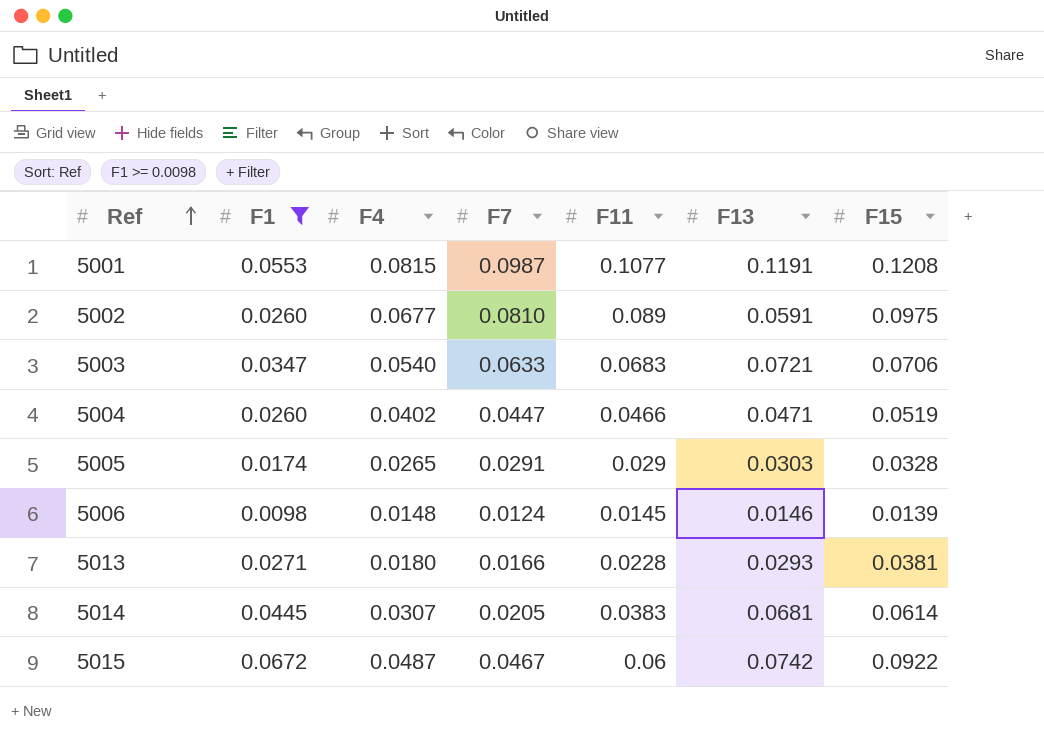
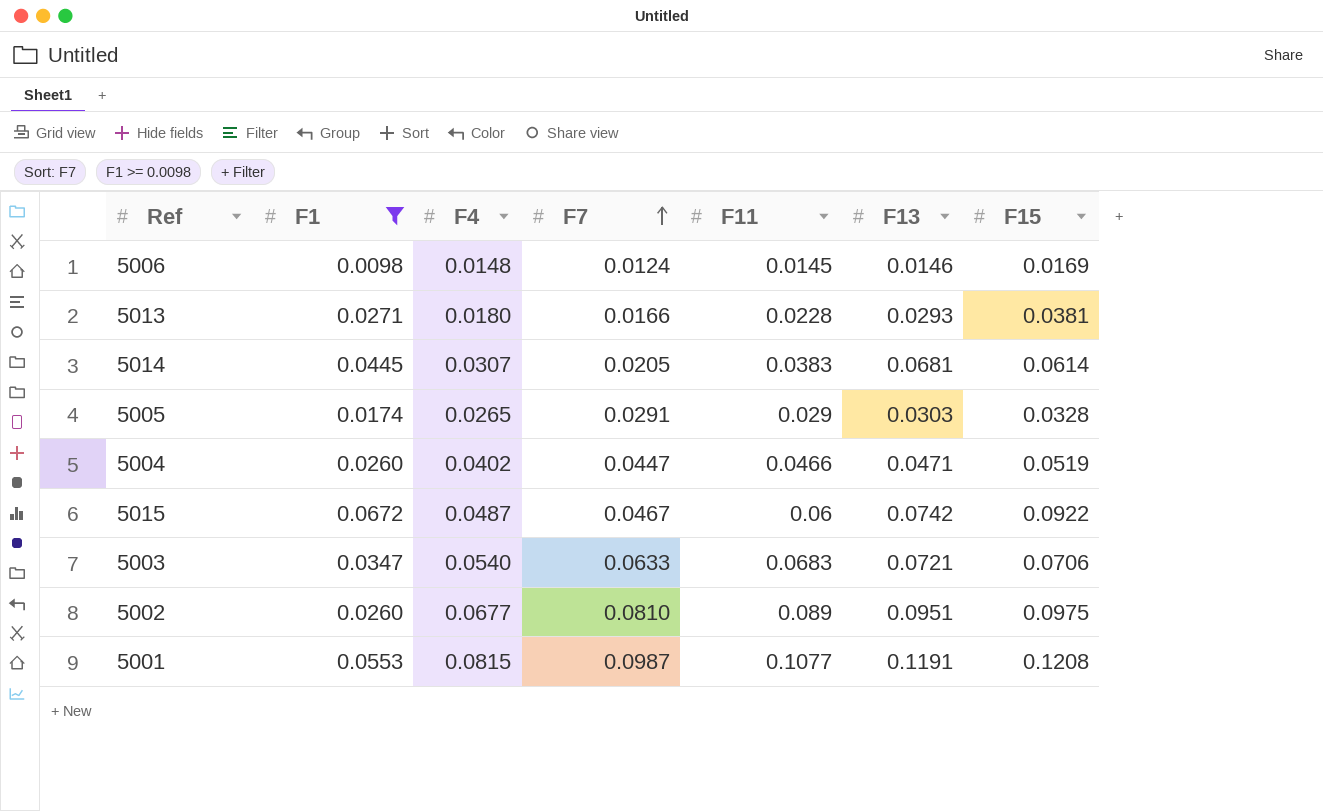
row order: Ref ascending -> F7 ascending
5006 | F15: 0.0139 -> 0.0169
5002 | F13: 0.0591 -> 0.0951

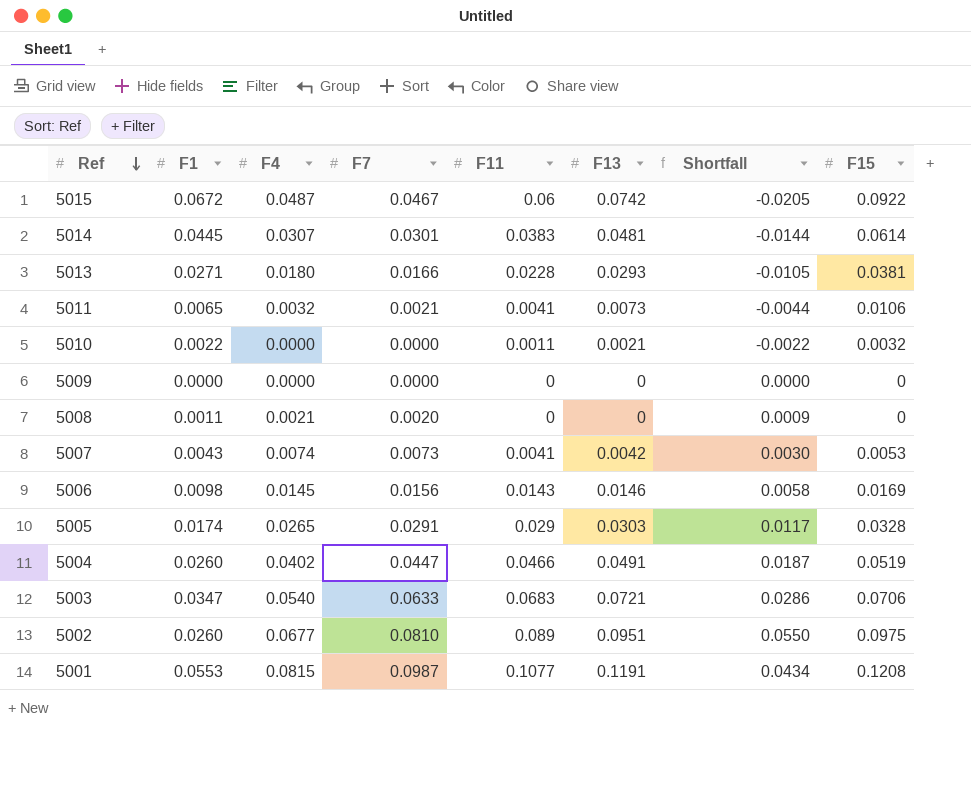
filter: F1 >= 0.0098 -> none
row order: F7 ascending -> Ref descending
column Shortfall | formula: none -> [F7] - [F1]
5014 | F7: 0.0205 -> 0.0301
5014 | F13: 0.0681 -> 0.0481
5006 | F4: 0.0148 -> 0.0145
5006 | F7: 0.0124 -> 0.0156
5006 | F11: 0.0145 -> 0.0143
5004 | F13: 0.0471 -> 0.0491

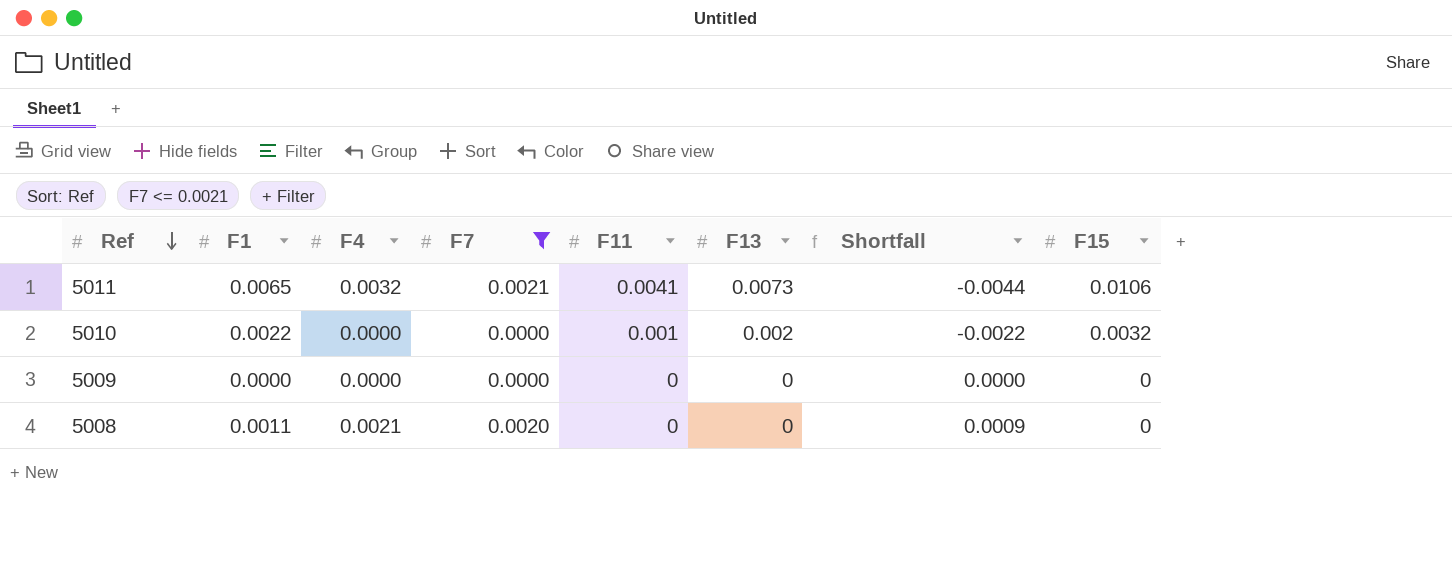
filter: none -> F7 <= 0.0021
5010 | F11: 0.0011 -> 0.001
5010 | F13: 0.0021 -> 0.002

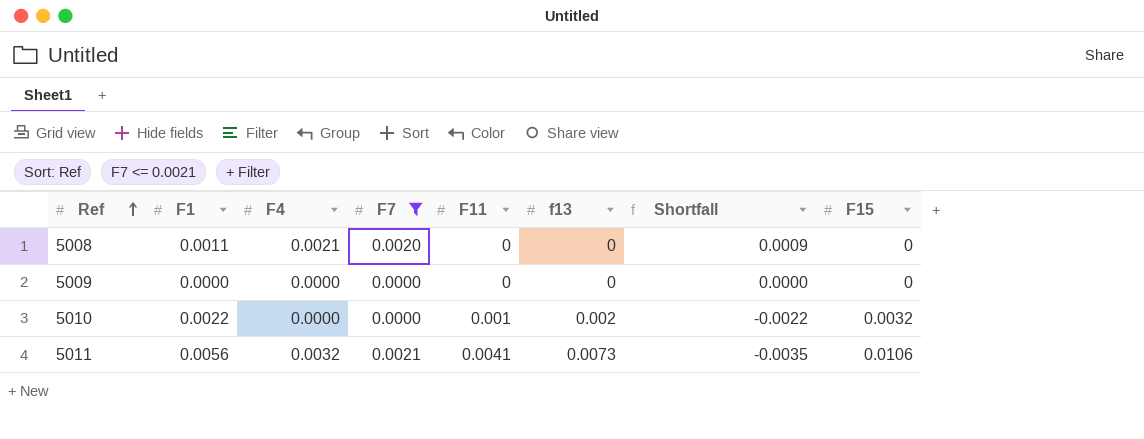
row order: Ref descending -> Ref ascending
column name: F13 -> f13
5011 | F1: 0.0065 -> 0.0056
5011 | Shortfall: -0.0044 -> -0.0035

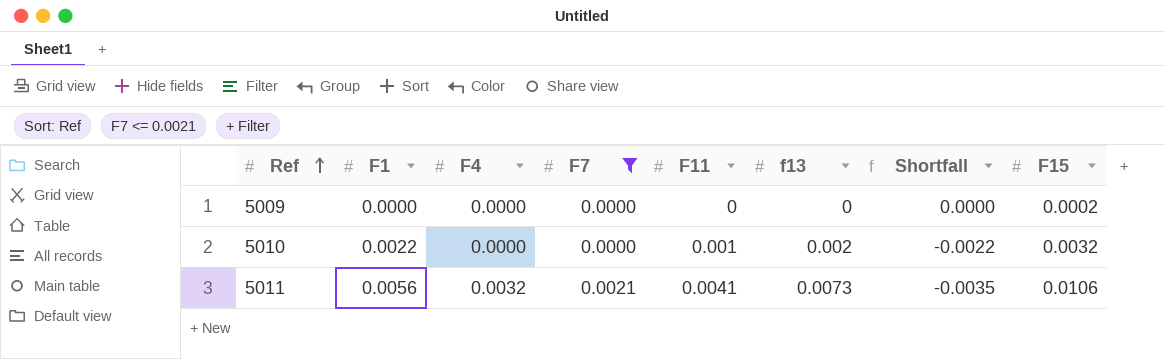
row 5008: 0.0011 | 0.0021 | 0.0020 | 0 | 0 | 0.0009 | 0 -> none
5009 | F15: 0 -> 0.0002

